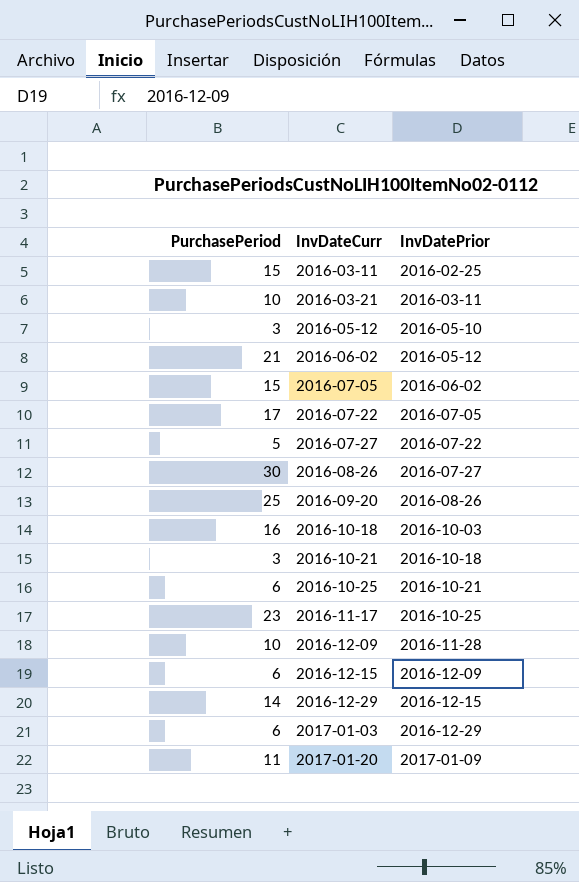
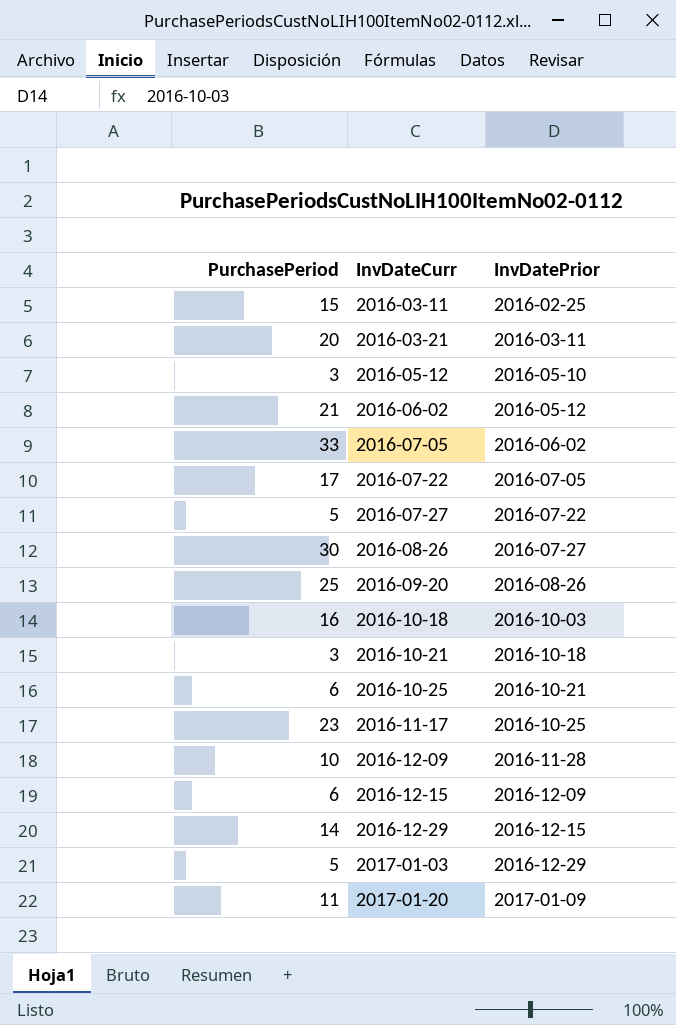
2016-03-21 | PurchasePeriod: 10 -> 20
2016-07-05 | PurchasePeriod: 15 -> 33
2017-01-03 | PurchasePeriod: 6 -> 5

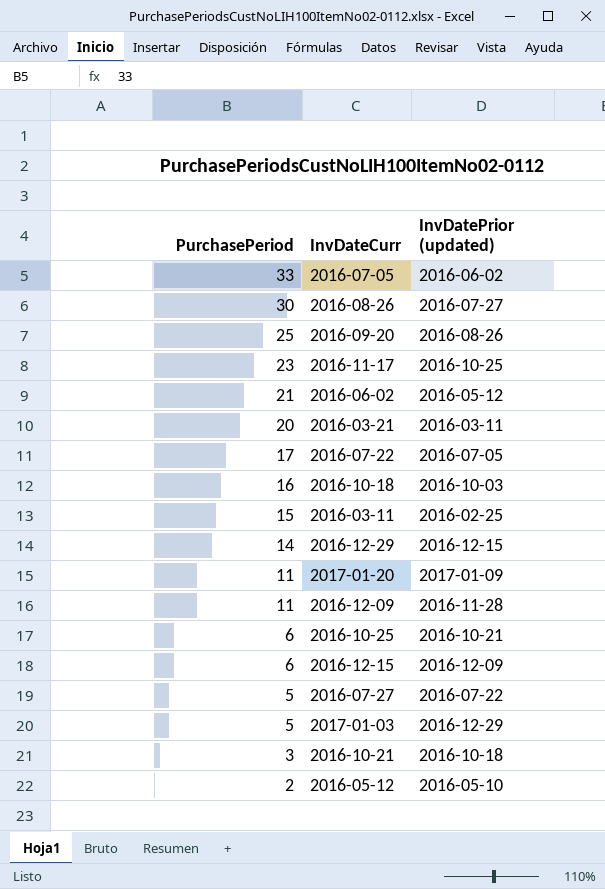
row order: InvDateCurr ascending -> PurchasePeriod descending
column name: InvDatePrior -> InvDatePrior (updated)
2016-12-09 | PurchasePeriod: 10 -> 11
2016-05-12 | PurchasePeriod: 3 -> 2

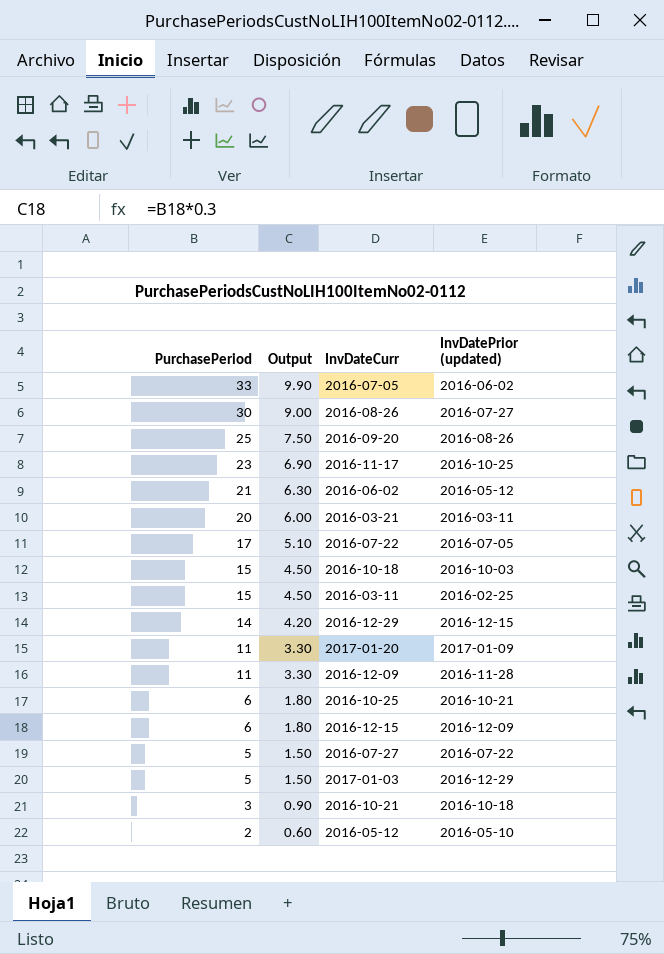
column Output | formula: none -> [PurchasePeriod] * 0.3
2016-10-18 | PurchasePeriod: 16 -> 15

